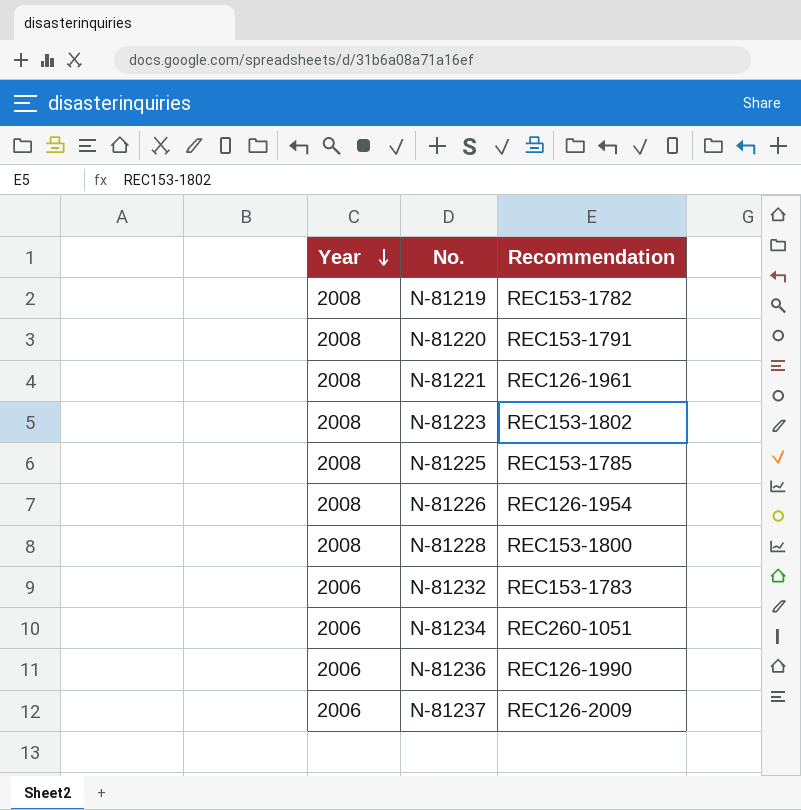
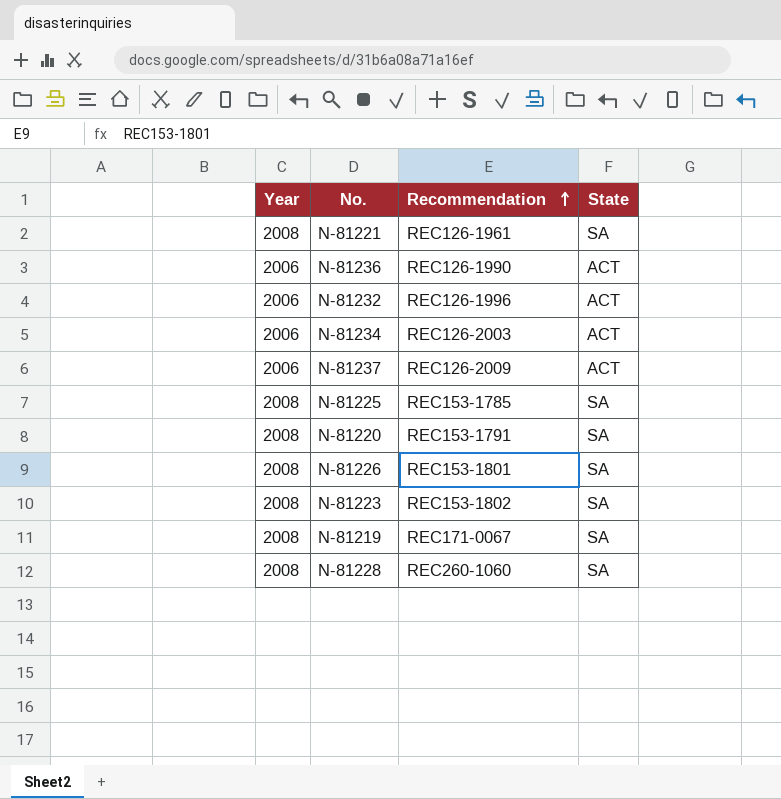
row order: Year descending -> Recommendation ascending
column State | position: none -> 4
N-81232 | Recommendation: REC153-1783 -> REC126-1996
N-81234 | Recommendation: REC260-1051 -> REC126-2003
N-81226 | Recommendation: REC126-1954 -> REC153-1801
N-81219 | Recommendation: REC153-1782 -> REC171-0067
N-81228 | Recommendation: REC153-1800 -> REC260-1060

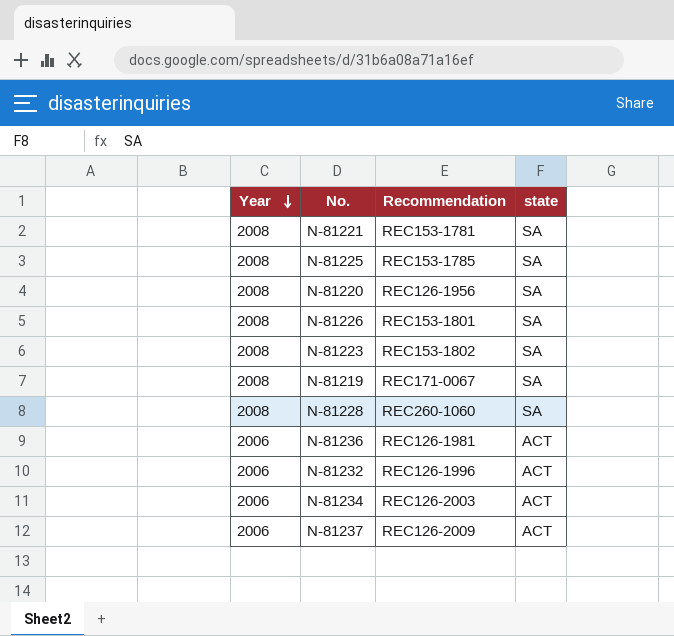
row order: Recommendation ascending -> Year descending
column name: State -> state
N-81221 | Recommendation: REC126-1961 -> REC153-1781
N-81220 | Recommendation: REC153-1791 -> REC126-1956
N-81236 | Recommendation: REC126-1990 -> REC126-1981

